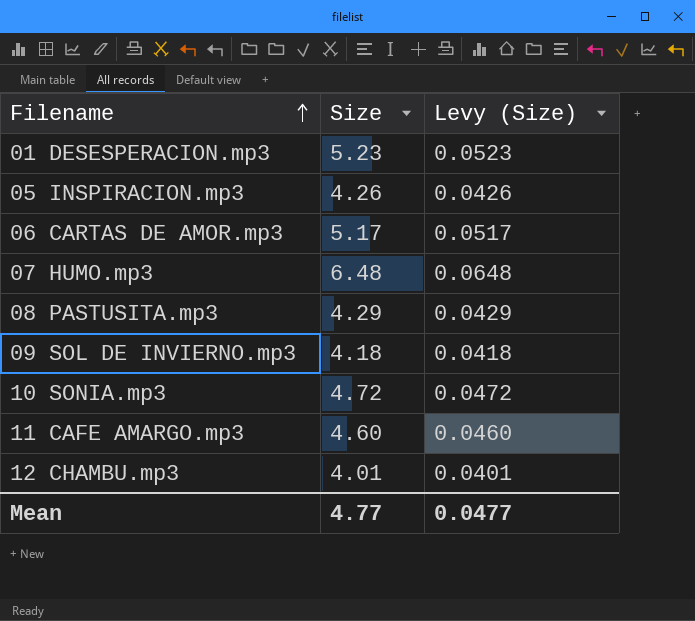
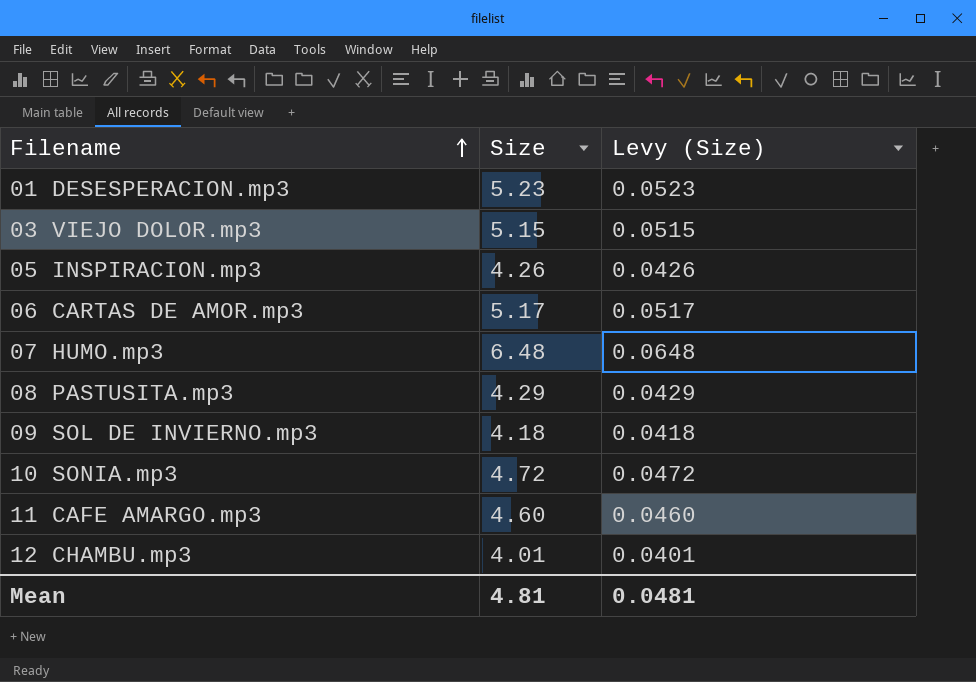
row 03 VIEJO DOLOR.mp3: none -> 5.15 | 0.0515
Mean | Size: 4.77 -> 4.81
Mean | Levy (Size): 0.0477 -> 0.0481

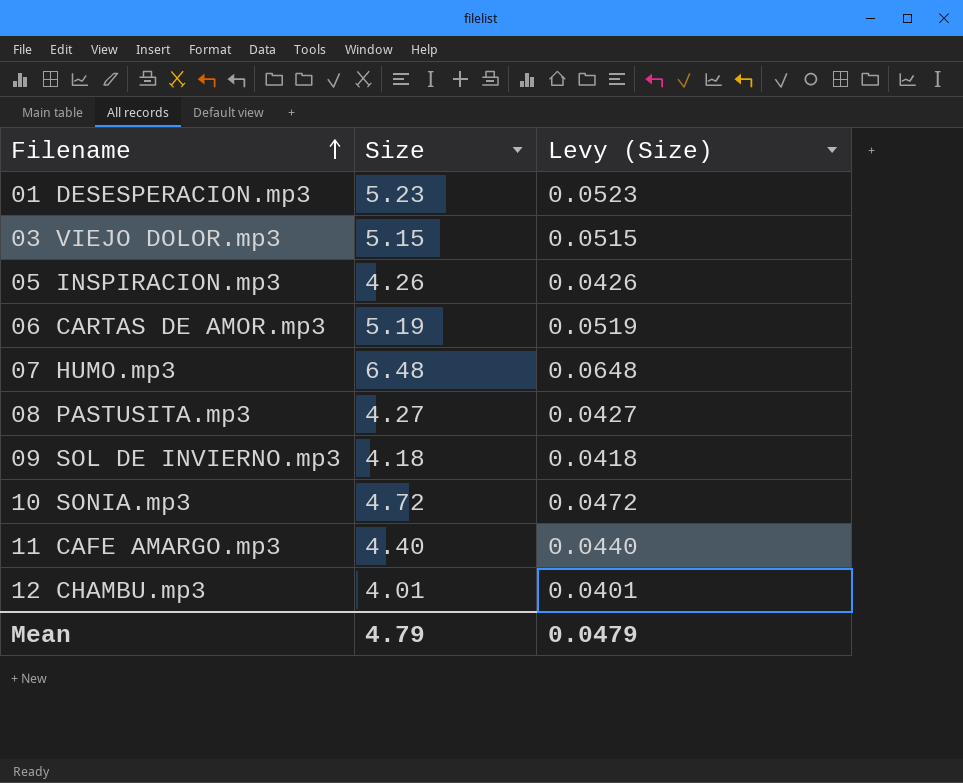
06 CARTAS DE AMOR.mp3 | Size: 5.17 -> 5.19
06 CARTAS DE AMOR.mp3 | Levy (Size): 0.0517 -> 0.0519
08 PASTUSITA.mp3 | Size: 4.29 -> 4.27
08 PASTUSITA.mp3 | Levy (Size): 0.0429 -> 0.0427
11 CAFE AMARGO.mp3 | Size: 4.60 -> 4.40
11 CAFE AMARGO.mp3 | Levy (Size): 0.0460 -> 0.0440
Mean | Size: 4.81 -> 4.79
Mean | Levy (Size): 0.0481 -> 0.0479

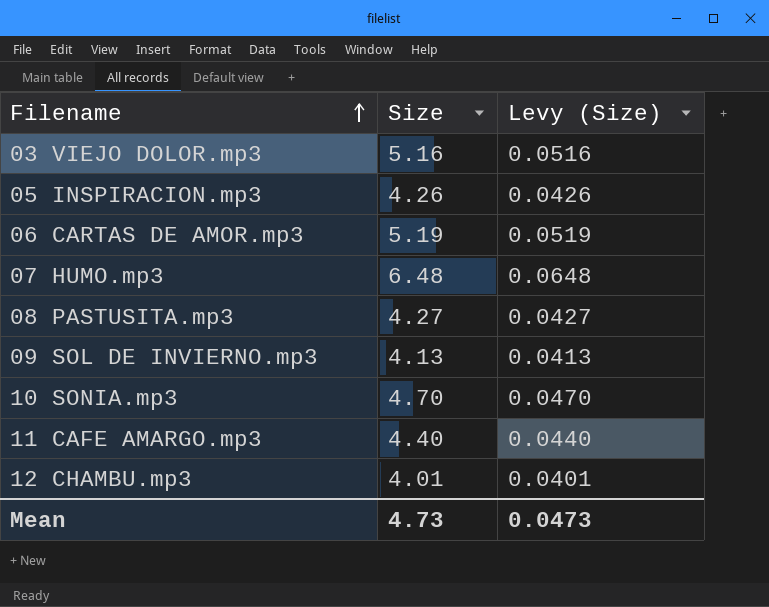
row 01 DESESPERACION.mp3: 5.23 | 0.0523 -> none
03 VIEJO DOLOR.mp3 | Size: 5.15 -> 5.16
03 VIEJO DOLOR.mp3 | Levy (Size): 0.0515 -> 0.0516
09 SOL DE INVIERNO.mp3 | Size: 4.18 -> 4.13
09 SOL DE INVIERNO.mp3 | Levy (Size): 0.0418 -> 0.0413
10 SONIA.mp3 | Size: 4.72 -> 4.70
10 SONIA.mp3 | Levy (Size): 0.0472 -> 0.0470
Mean | Size: 4.79 -> 4.73
Mean | Levy (Size): 0.0479 -> 0.0473

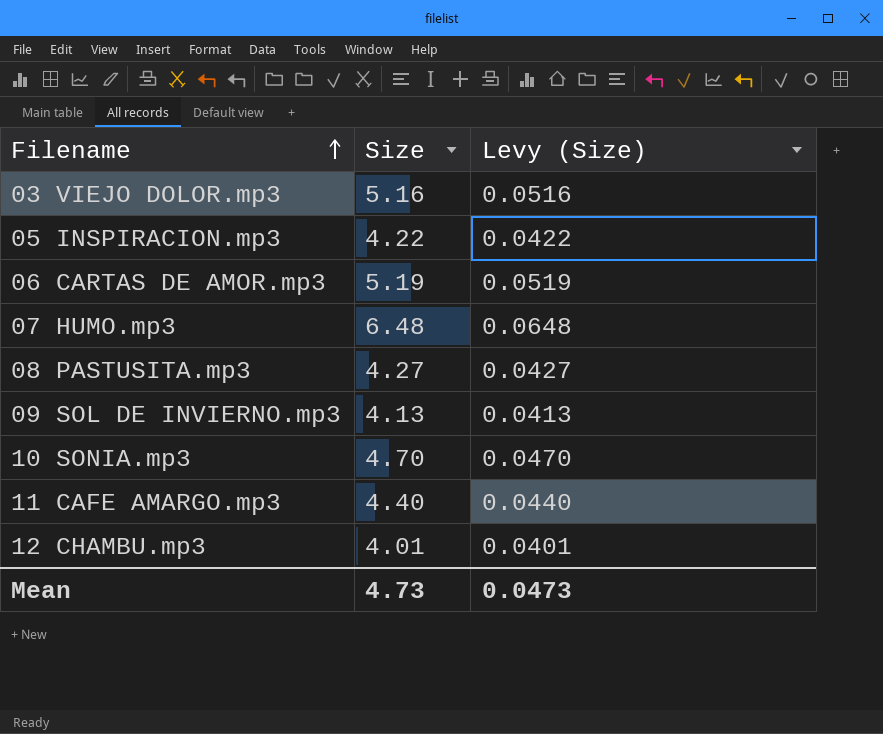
05 INSPIRACION.mp3 | Size: 4.26 -> 4.22
05 INSPIRACION.mp3 | Levy (Size): 0.0426 -> 0.0422

